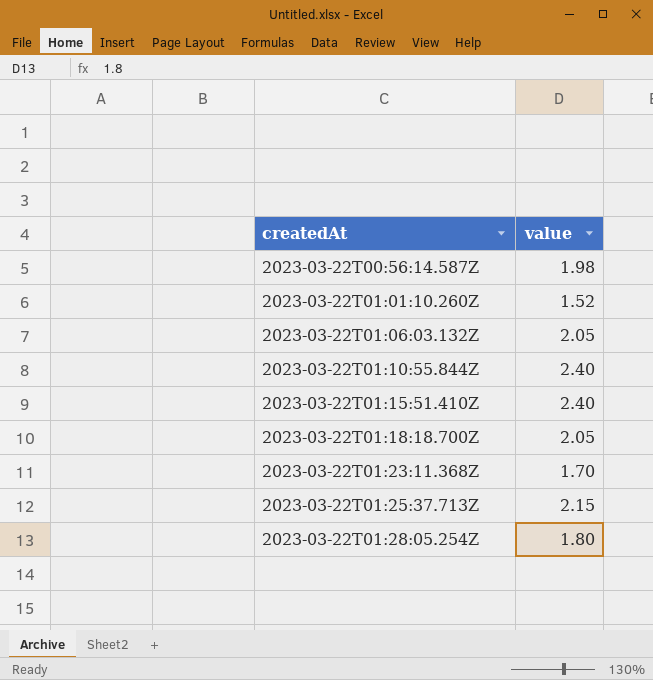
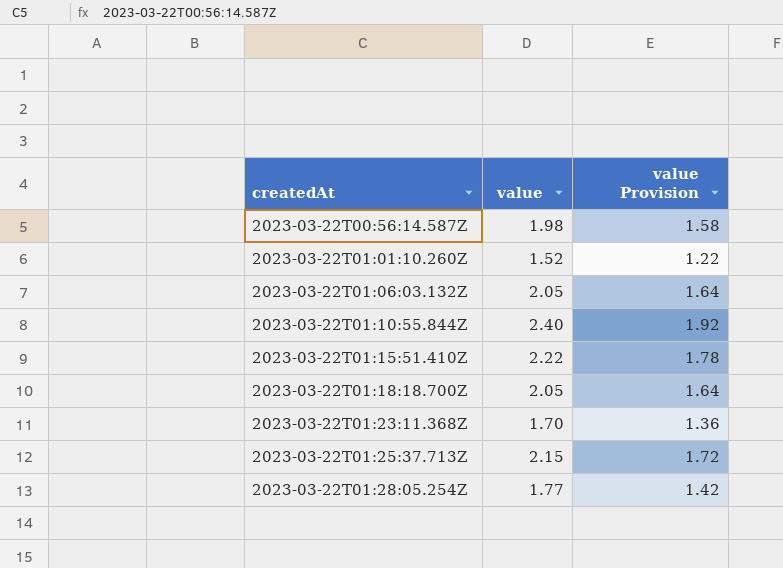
column value Provision | formula: none -> [value] * 0.8
2023-03-22T01:15:51.410Z | value: 2.40 -> 2.22
2023-03-22T01:28:05.254Z | value: 1.80 -> 1.77

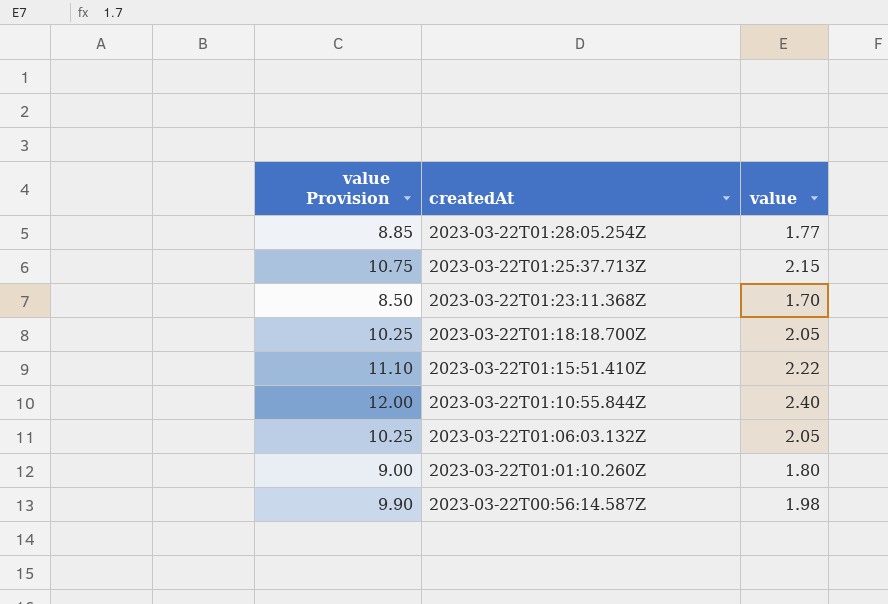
row order: createdAt ascending -> createdAt descending
column value Provision | formula: [value] * 0.8 -> [value] * 5
column value Provision | position: 3 -> 1
2023-03-22T01:01:10.260Z | value: 1.52 -> 1.80

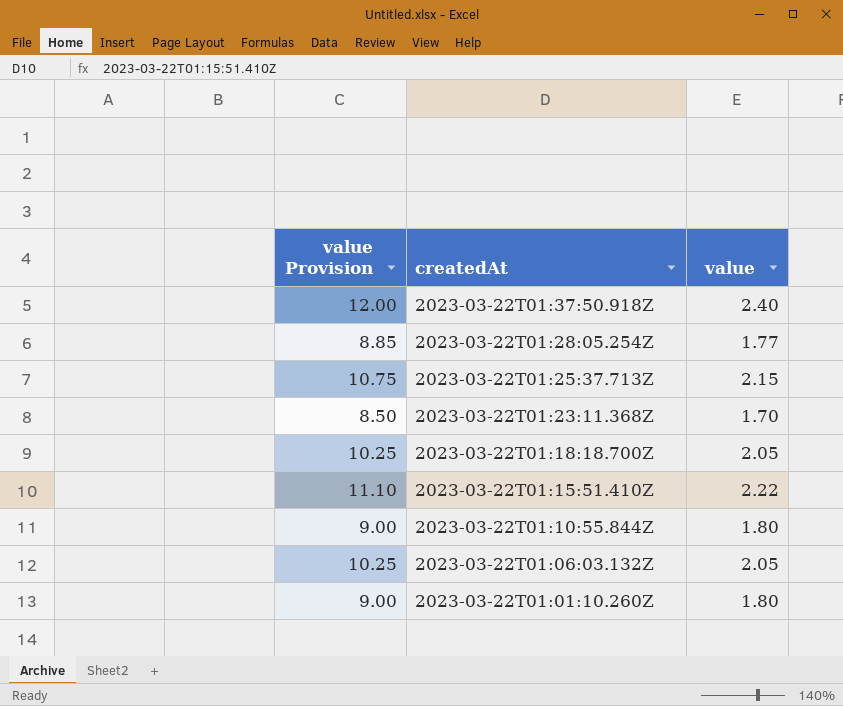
row 2023-03-22T00:56:14.587Z: 9.90 | 1.98 -> none
row 2023-03-22T01:37:50.918Z: none -> 12.00 | 2.40
2023-03-22T01:10:55.844Z | value Provision: 12.00 -> 9.00
2023-03-22T01:10:55.844Z | value: 2.40 -> 1.80

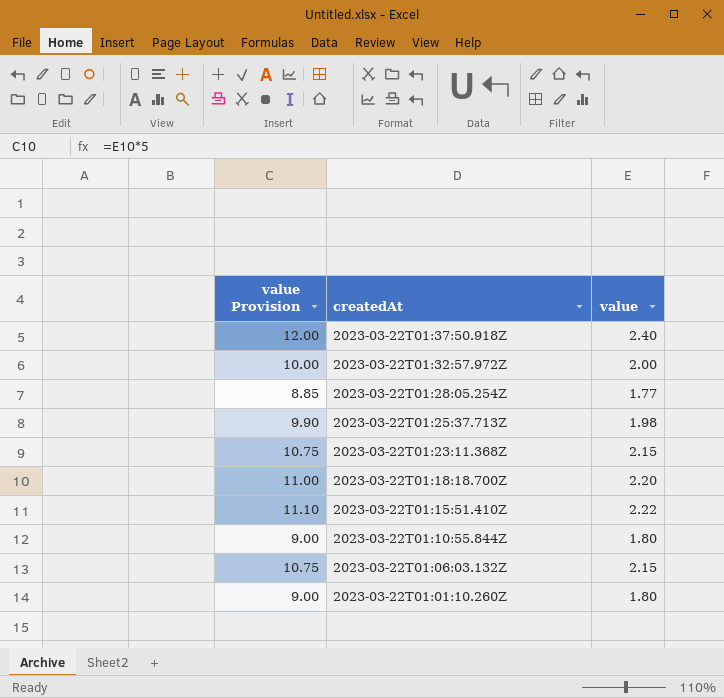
row 2023-03-22T01:32:57.972Z: none -> 10.00 | 2.00
2023-03-22T01:25:37.713Z | value Provision: 10.75 -> 9.90
2023-03-22T01:25:37.713Z | value: 2.15 -> 1.98
2023-03-22T01:23:11.368Z | value Provision: 8.50 -> 10.75
2023-03-22T01:23:11.368Z | value: 1.70 -> 2.15
2023-03-22T01:18:18.700Z | value Provision: 10.25 -> 11.00
2023-03-22T01:18:18.700Z | value: 2.05 -> 2.20
2023-03-22T01:06:03.132Z | value Provision: 10.25 -> 10.75
2023-03-22T01:06:03.132Z | value: 2.05 -> 2.15

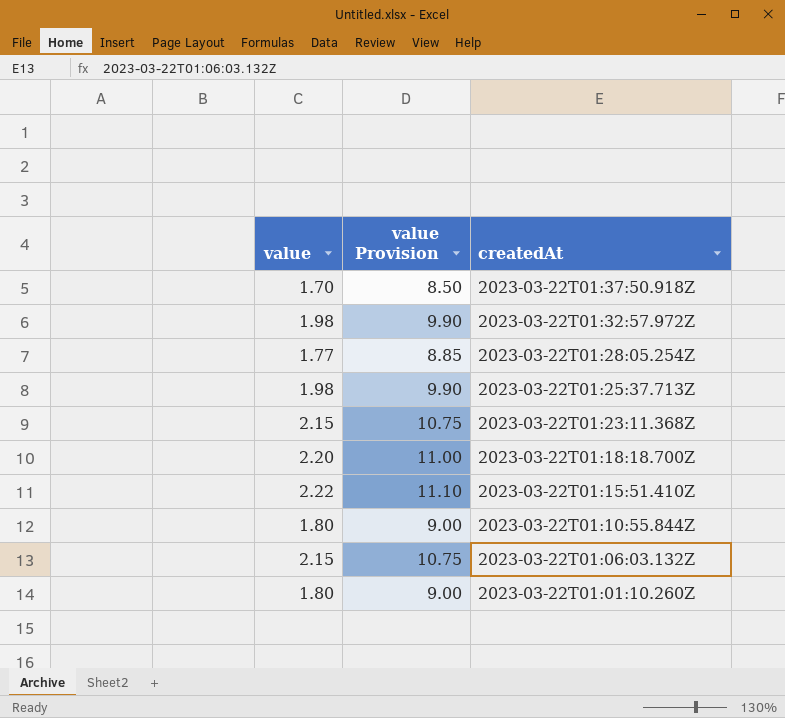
column value | position: 3 -> 1
2023-03-22T01:37:50.918Z | value: 2.40 -> 1.70
2023-03-22T01:37:50.918Z | value Provision: 12.00 -> 8.50
2023-03-22T01:32:57.972Z | value: 2.00 -> 1.98
2023-03-22T01:32:57.972Z | value Provision: 10.00 -> 9.90

